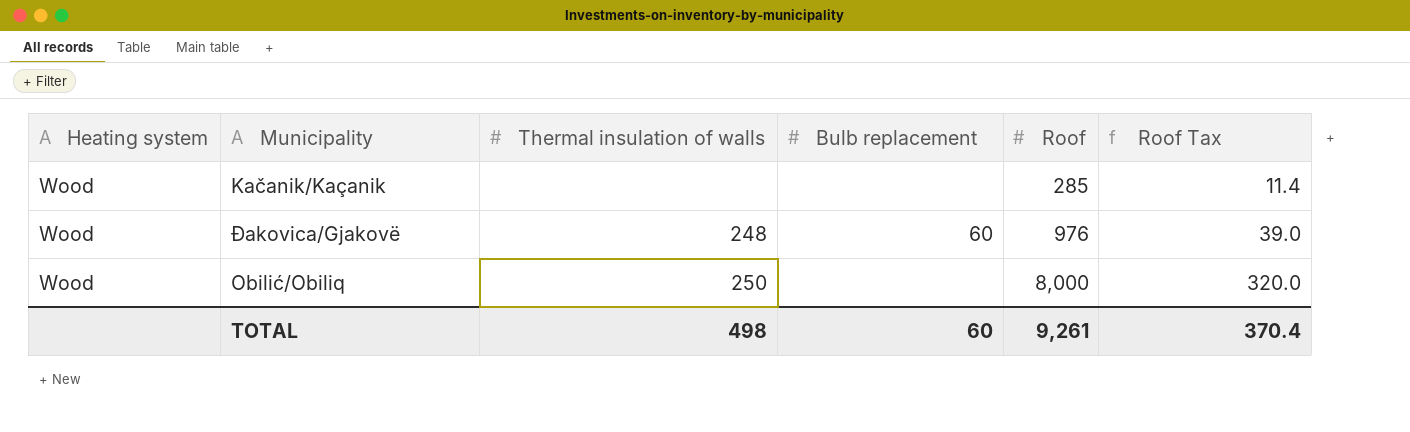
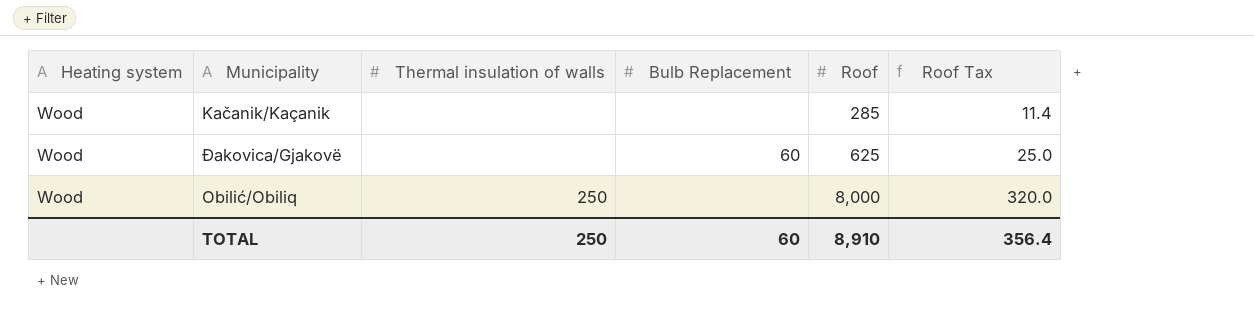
column name: Bulb replacement -> Bulb Replacement
Đakovica/Gjakovë | Thermal insulation of walls: 248 -> none
Đakovica/Gjakovë | Roof: 976 -> 625
Đakovica/Gjakovë | Roof Tax: 39.0 -> 25.0
TOTAL | Thermal insulation of walls: 498 -> 250
TOTAL | Roof: 9,261 -> 8,910
TOTAL | Roof Tax: 370.4 -> 356.4

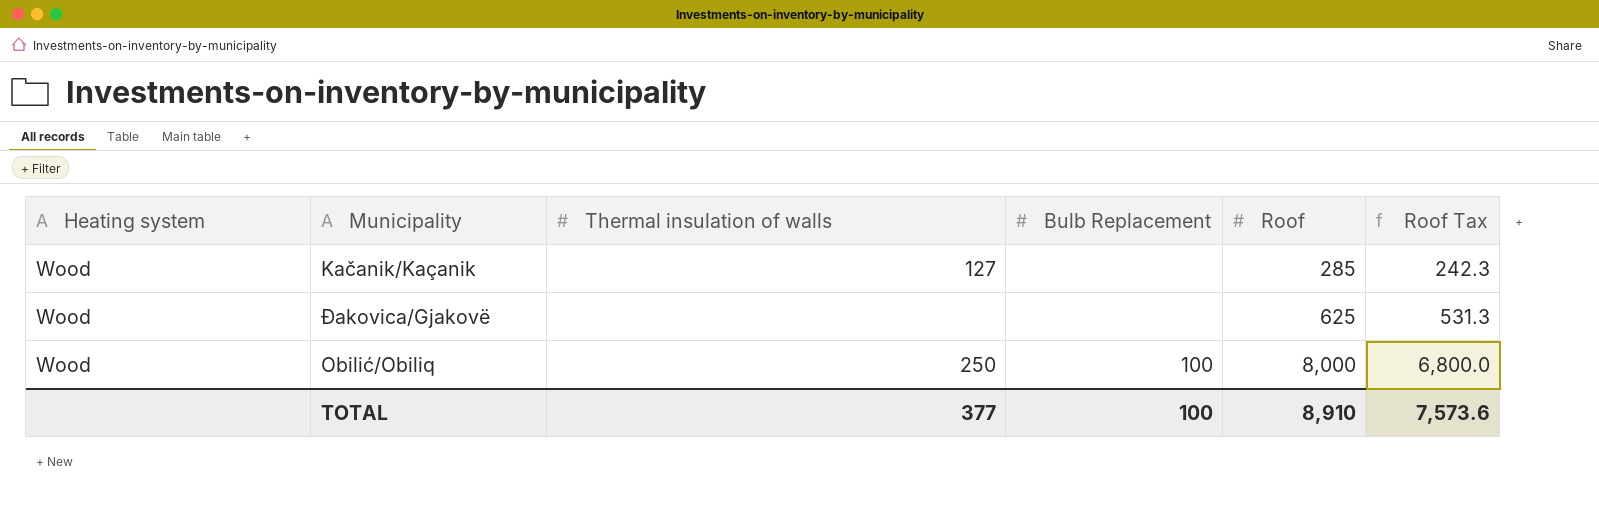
column Roof Tax | formula: [Roof] * 0.04 -> [Roof] * 0.85
Kačanik/Kaçanik | Thermal insulation of walls: none -> 127
Đakovica/Gjakovë | Bulb Replacement: 60 -> none
Obilić/Obiliq | Bulb Replacement: none -> 100
TOTAL | Thermal insulation of walls: 250 -> 377
TOTAL | Bulb Replacement: 60 -> 100
TOTAL | Roof Tax: 356.4 -> 7,573.6

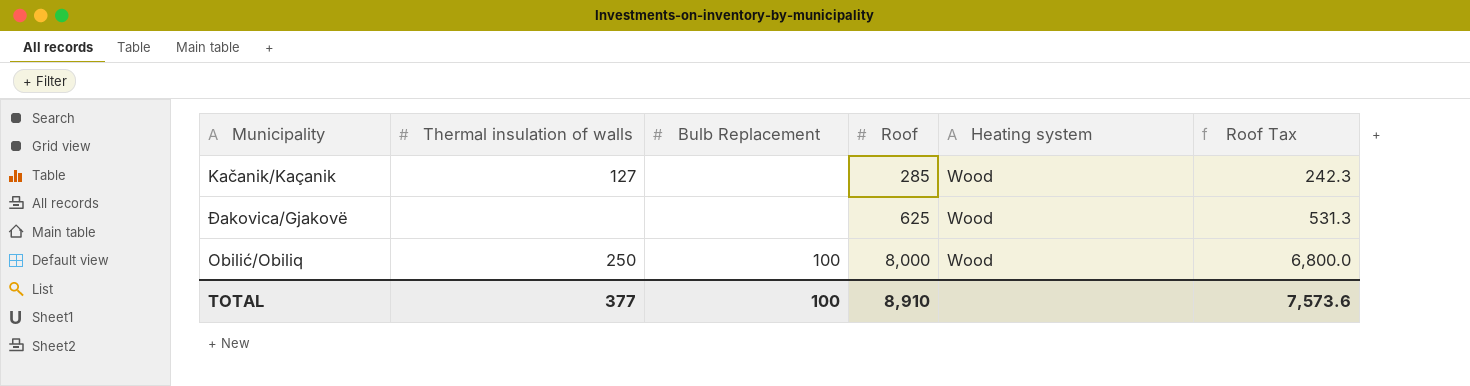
column Heating system | position: 1 -> 5

